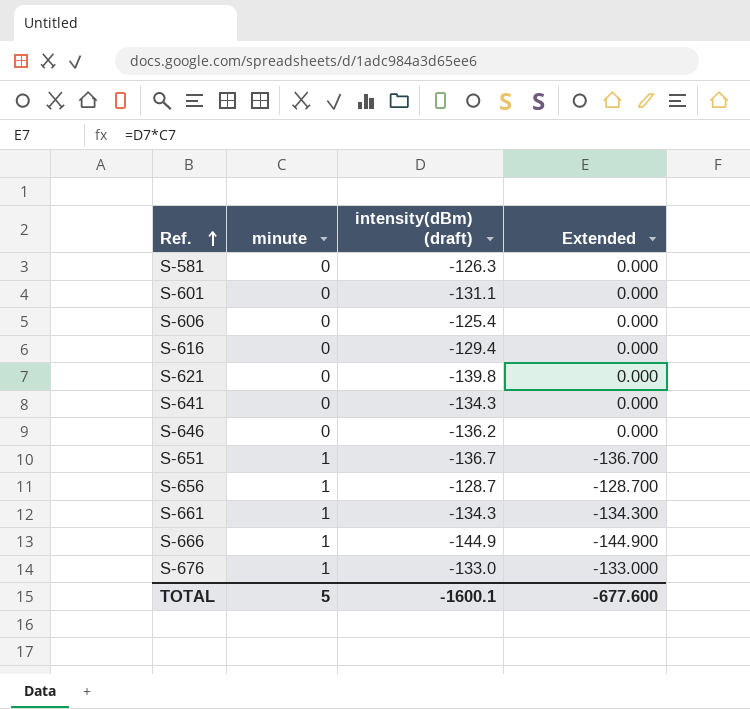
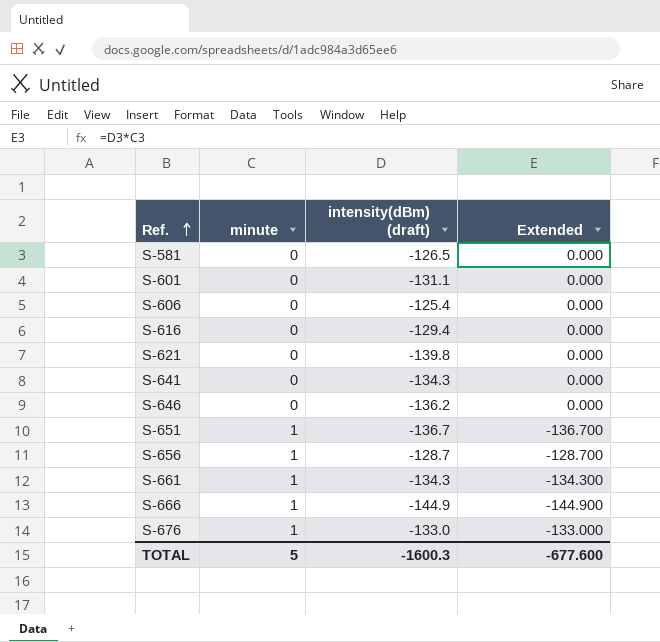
S-581 | intensity(dBm) (draft): -126.3 -> -126.5
TOTAL | intensity(dBm) (draft): -1600.1 -> -1600.3

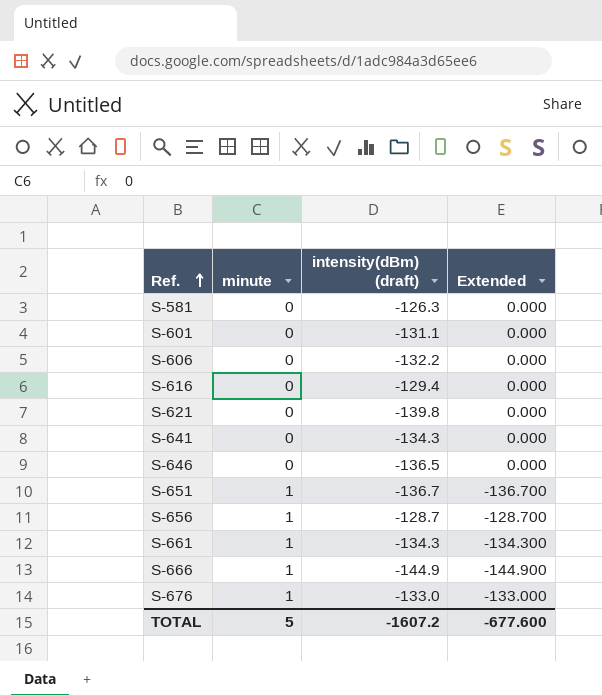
S-581 | intensity(dBm) (draft): -126.5 -> -126.3
S-606 | intensity(dBm) (draft): -125.4 -> -132.2
S-646 | intensity(dBm) (draft): -136.2 -> -136.5
TOTAL | intensity(dBm) (draft): -1600.3 -> -1607.2

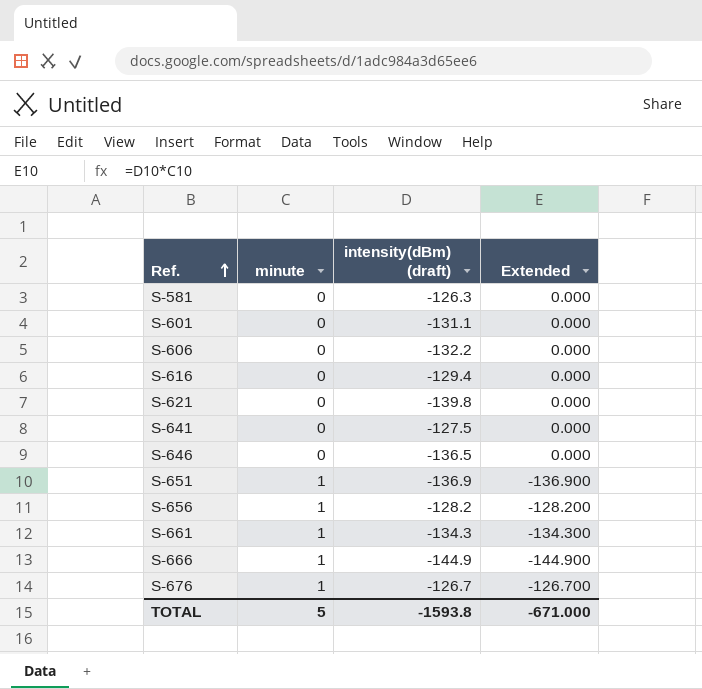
S-641 | intensity(dBm) (draft): -134.3 -> -127.5
S-651 | intensity(dBm) (draft): -136.7 -> -136.9
S-651 | Extended: -136.700 -> -136.900
S-656 | intensity(dBm) (draft): -128.7 -> -128.2
S-656 | Extended: -128.700 -> -128.200
S-676 | intensity(dBm) (draft): -133.0 -> -126.7
S-676 | Extended: -133.000 -> -126.700
TOTAL | intensity(dBm) (draft): -1607.2 -> -1593.8
TOTAL | Extended: -677.600 -> -671.000

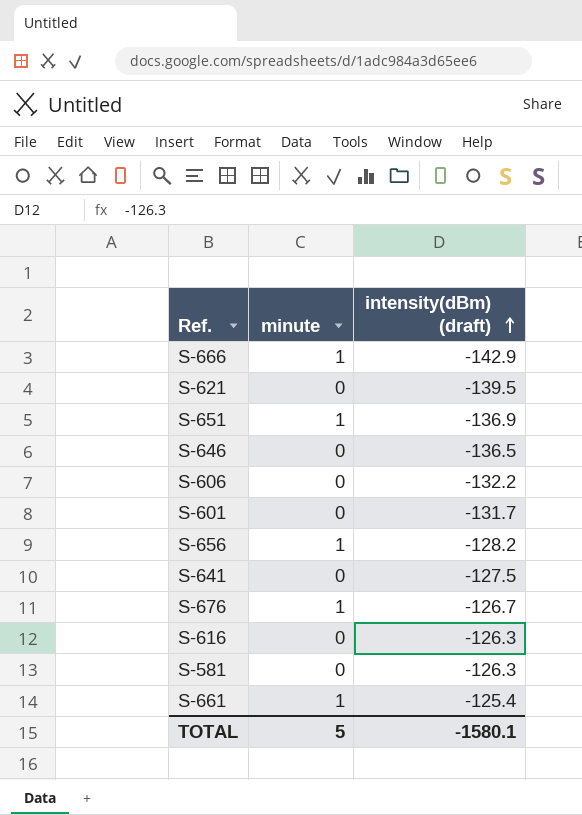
row order: Ref. ascending -> intensity(dBm) (draft) ascending
column Extended | formula: [minute] * [intensity(dBm) (draft)] -> none
S-666 | intensity(dBm) (draft): -144.9 -> -142.9
S-621 | intensity(dBm) (draft): -139.8 -> -139.5
S-601 | intensity(dBm) (draft): -131.1 -> -131.7
S-616 | intensity(dBm) (draft): -129.4 -> -126.3
S-661 | intensity(dBm) (draft): -134.3 -> -125.4
TOTAL | intensity(dBm) (draft): -1593.8 -> -1580.1

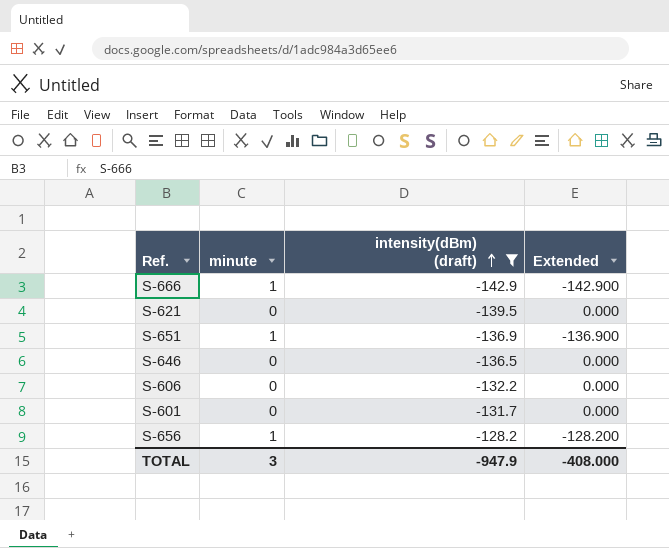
filter: none -> intensity(dBm) (draft) <= -128.2
column Extended | formula: none -> [minute] * [intensity(dBm) (draft)]
TOTAL | minute: 5 -> 3
TOTAL | intensity(dBm) (draft): -1580.1 -> -947.9

